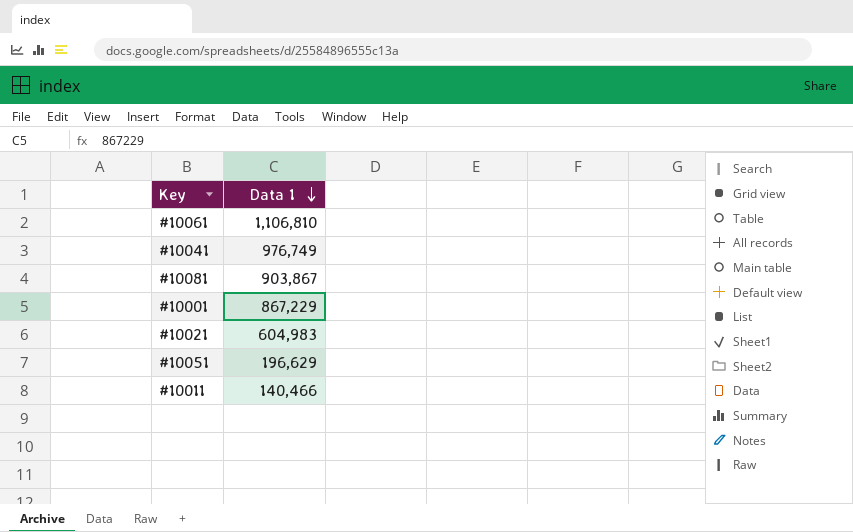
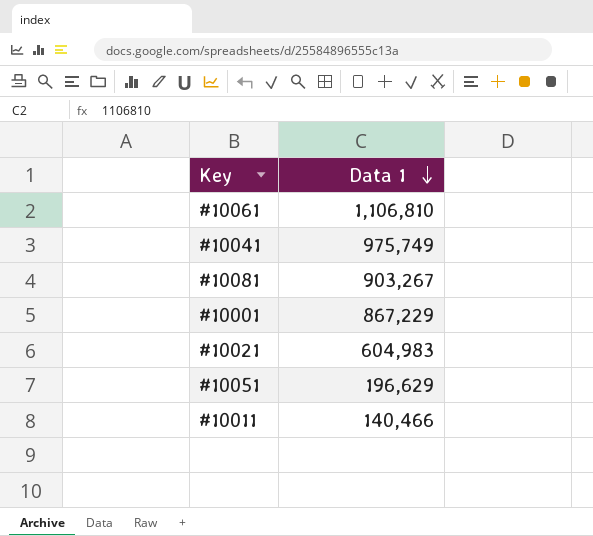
#10041 | Data 1: 976,749 -> 975,749
#10081 | Data 1: 903,867 -> 903,267

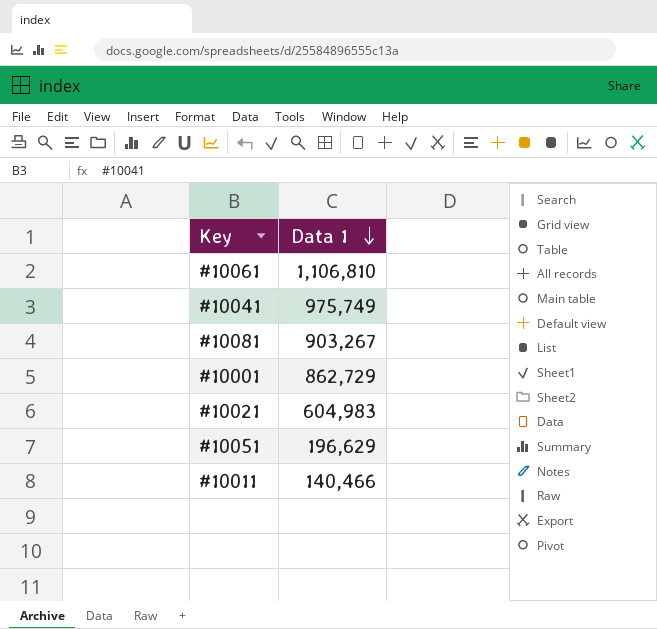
#10001 | Data 1: 867,229 -> 862,729

